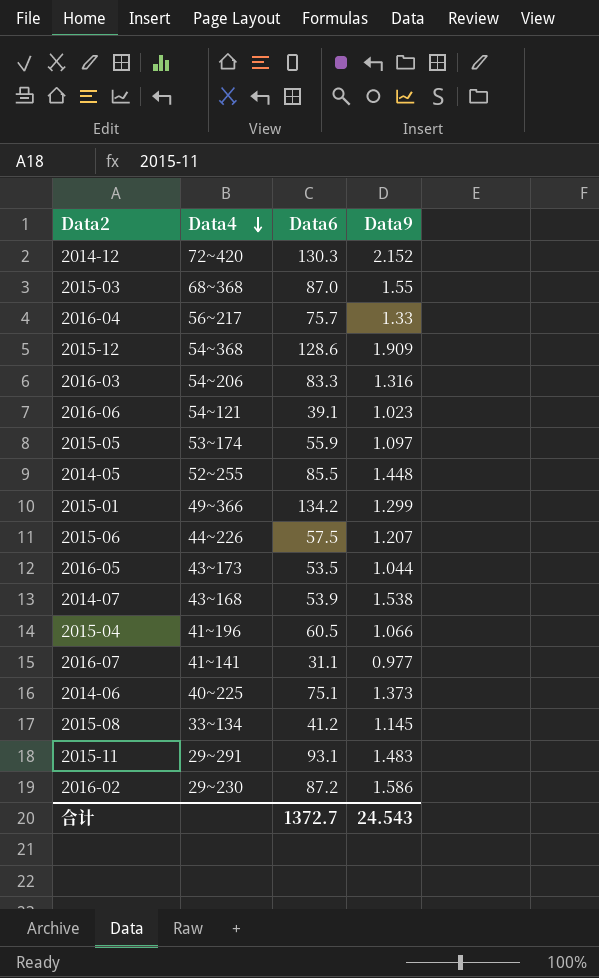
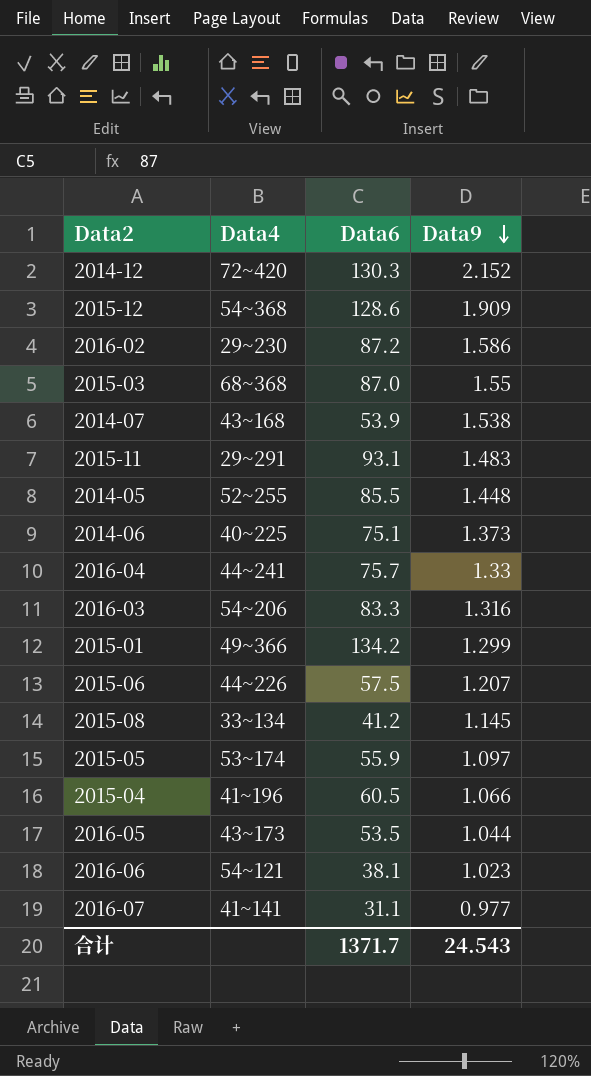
row order: Data4 descending -> Data9 descending
2016-04 | Data4: 56~217 -> 44~241
2016-06 | Data6: 39.1 -> 38.1
合计 | Data6: 1372.7 -> 1371.7

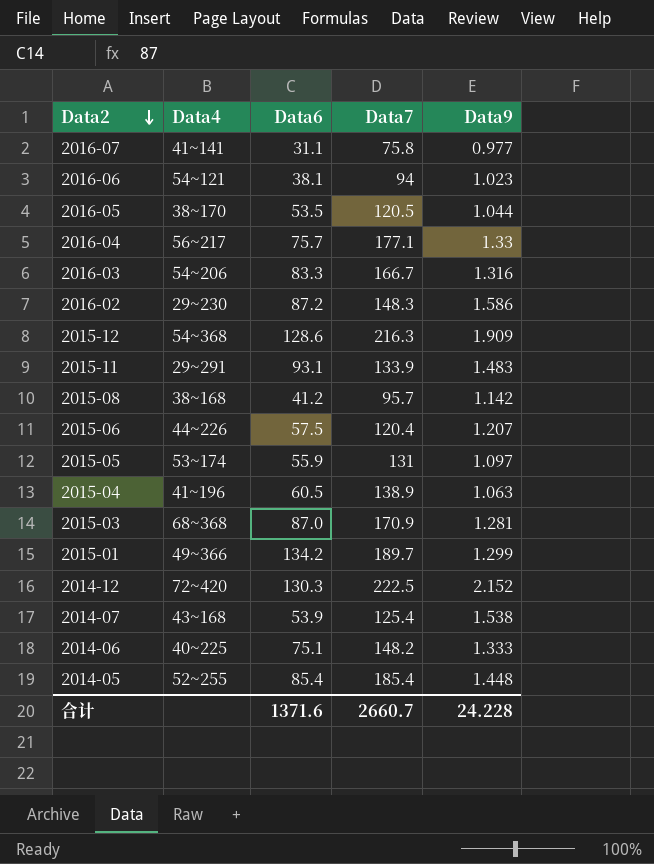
row order: Data9 descending -> Data2 descending
column Data7 | position: none -> 4
2016-05 | Data4: 43~173 -> 38~170
2016-04 | Data4: 44~241 -> 56~217
2015-08 | Data4: 33~134 -> 38~168
2015-08 | Data9: 1.145 -> 1.142
2015-04 | Data9: 1.066 -> 1.063
2015-03 | Data9: 1.55 -> 1.281
2014-06 | Data9: 1.373 -> 1.333
2014-05 | Data6: 85.5 -> 85.4
合计 | Data6: 1371.7 -> 1371.6
合计 | Data9: 24.543 -> 24.228

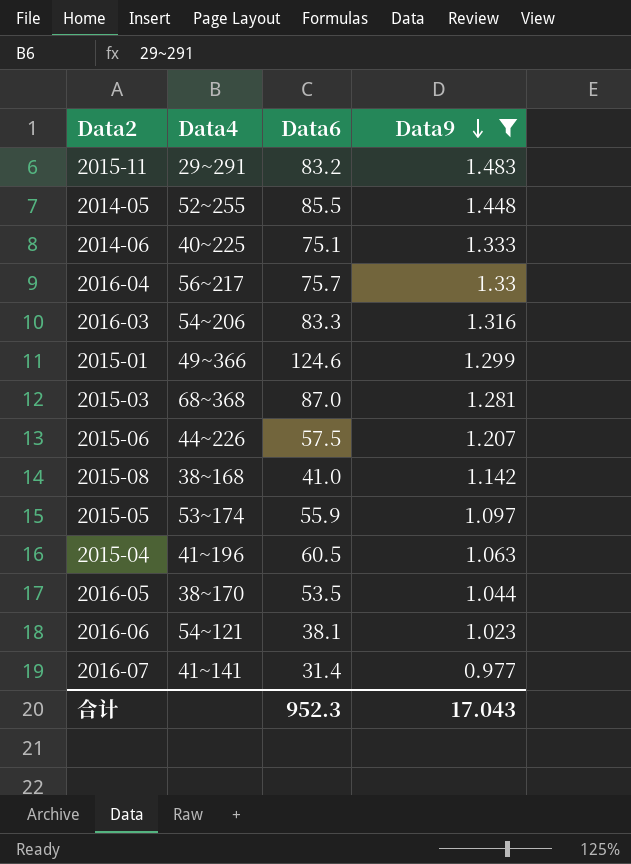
filter: none -> Data9 <= 1.483
row order: Data2 descending -> Data9 descending
column Data7 | position: 4 -> none
2015-11 | Data6: 93.1 -> 83.2
2014-05 | Data6: 85.4 -> 85.5
2015-01 | Data6: 134.2 -> 124.6
2015-08 | Data6: 41.2 -> 41.0
2016-07 | Data6: 31.1 -> 31.4
合计 | Data6: 1371.6 -> 952.3
合计 | Data9: 24.228 -> 17.043

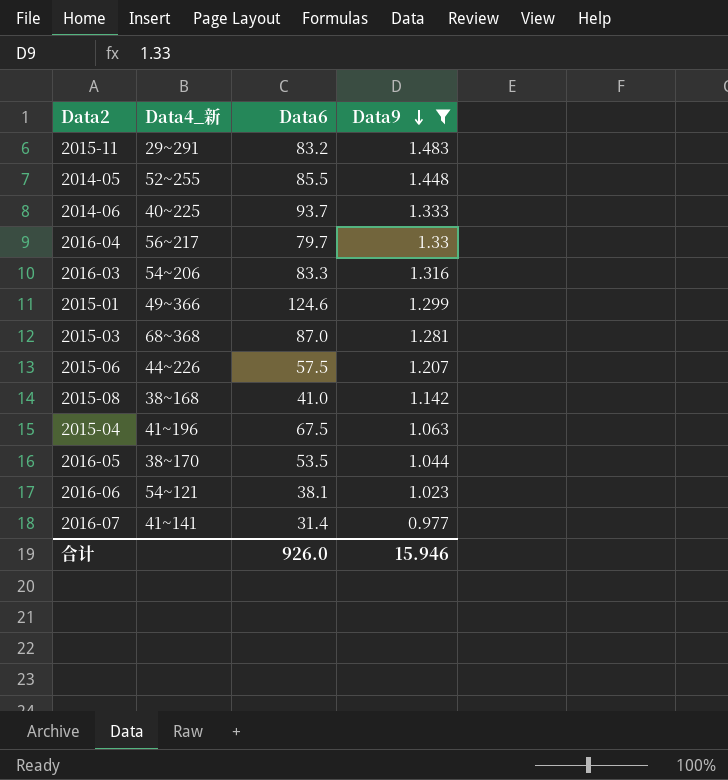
column name: Data4 -> Data4_新
row 2015-05: 53~174 | 55.9 | 1.097 -> none
2014-06 | Data6: 75.1 -> 93.7
2016-04 | Data6: 75.7 -> 79.7
2015-04 | Data6: 60.5 -> 67.5
合计 | Data6: 952.3 -> 926.0
合计 | Data9: 17.043 -> 15.946

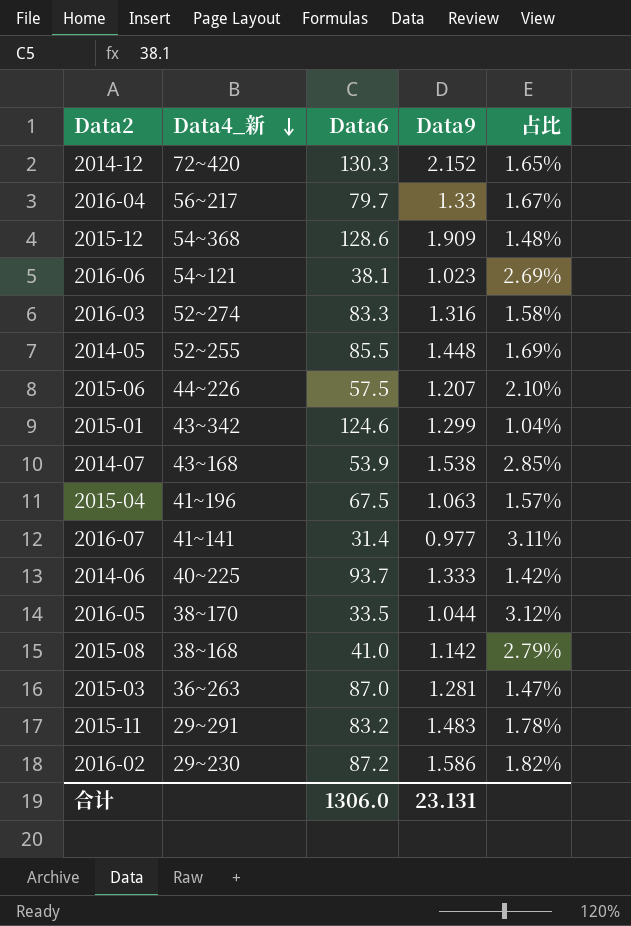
filter: Data9 <= 1.483 -> none
row order: Data9 descending -> Data4_新 descending
column 占比 | formula: none -> [Data9] / [Data6]
2016-03 | Data4_新: 54~206 -> 52~274
2015-01 | Data4_新: 49~366 -> 43~342
2016-05 | Data6: 53.5 -> 33.5
2015-03 | Data4_新: 68~368 -> 36~263
合计 | Data6: 926.0 -> 1306.0
合计 | Data9: 15.946 -> 23.131

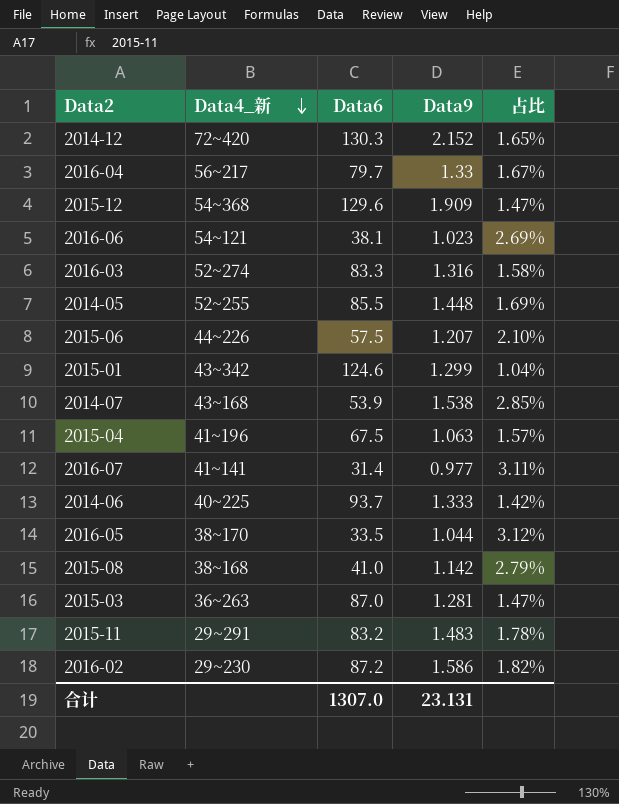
2015-12 | Data6: 128.6 -> 129.6
2015-12 | 占比: 1.48% -> 1.47%
合计 | Data6: 1306.0 -> 1307.0

